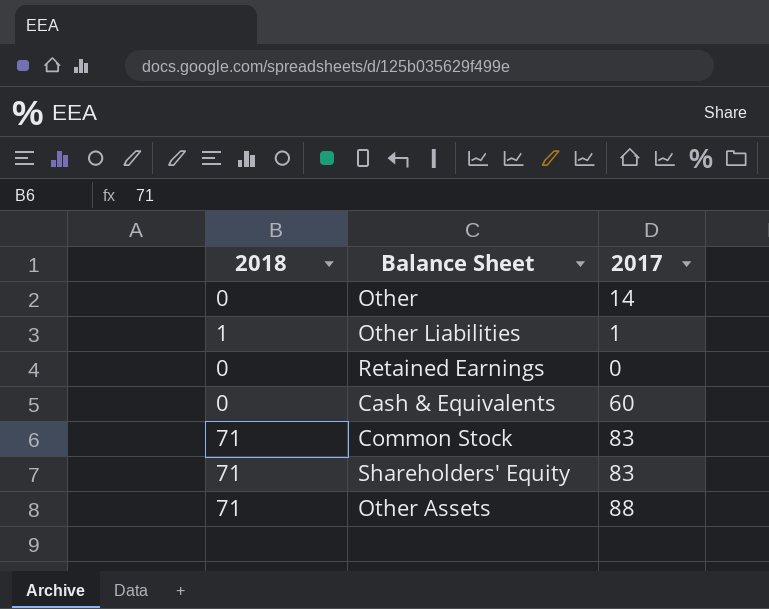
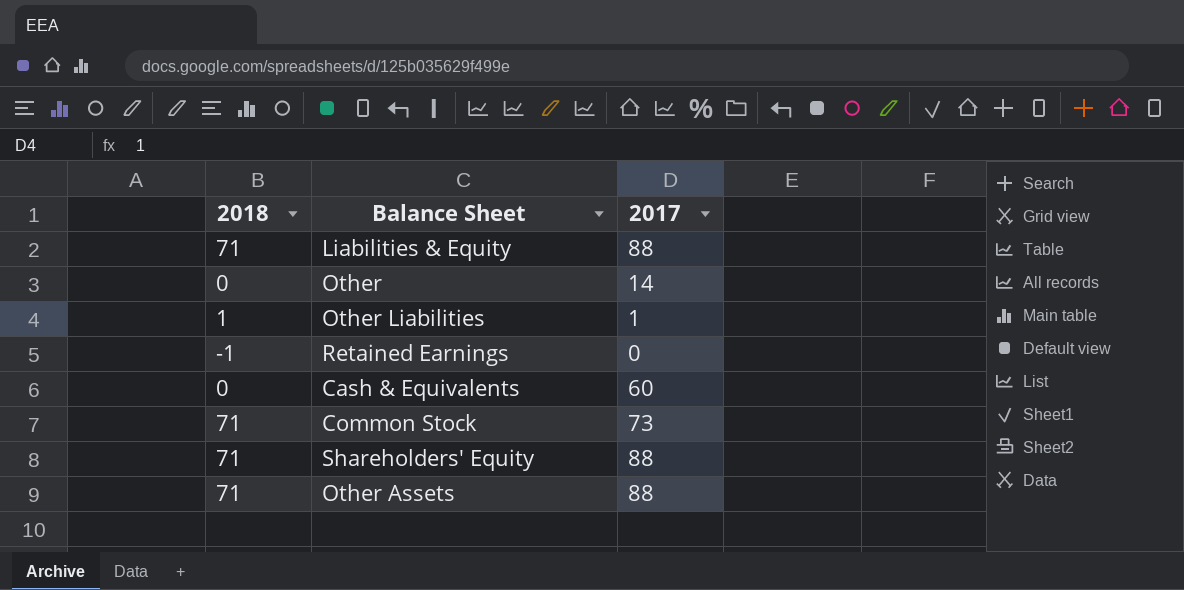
row Liabilities & Equity: none -> 71 | 88
Retained Earnings | 2018: 0 -> -1
Common Stock | 2017: 83 -> 73
Shareholders' Equity | 2017: 83 -> 88

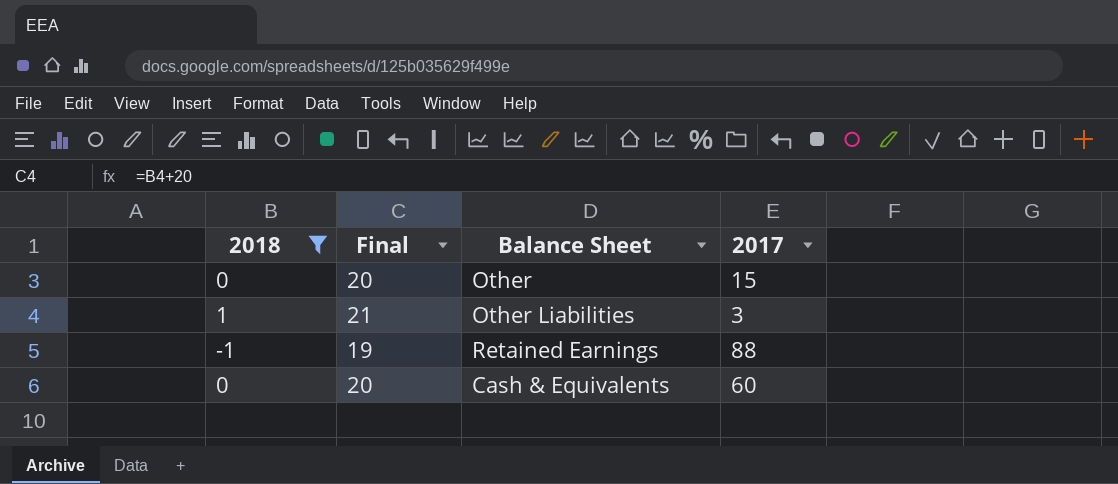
filter: none -> 2018 != 71
column Final | formula: none -> [2018] + 20
Other | 2017: 14 -> 15
Other Liabilities | 2017: 1 -> 3
Retained Earnings | 2017: 0 -> 88

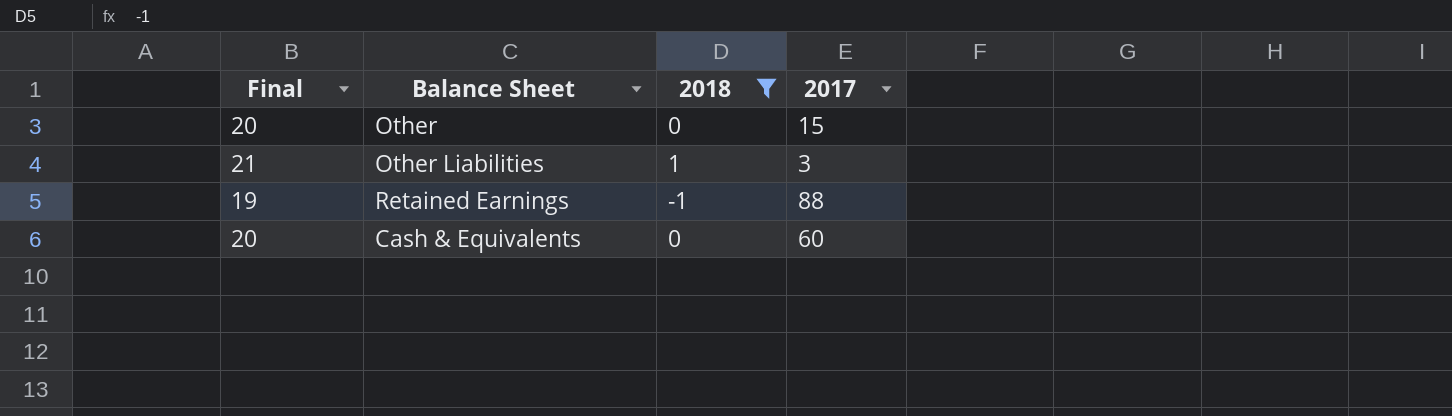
column 2018 | position: 1 -> 3

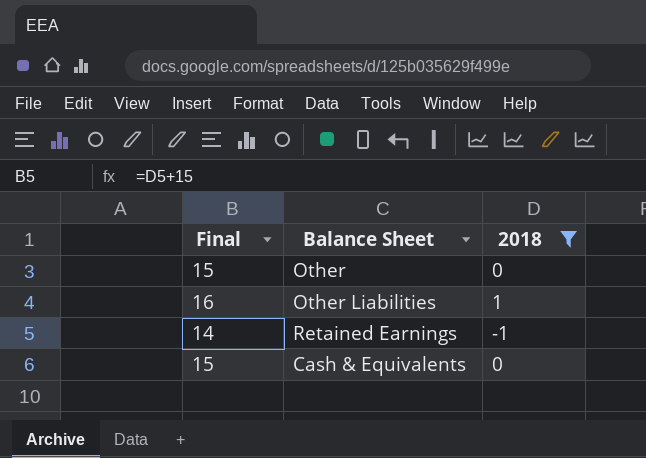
column 2017 | position: 4 -> none
column Final | formula: [2018] + 20 -> [2018] + 15

